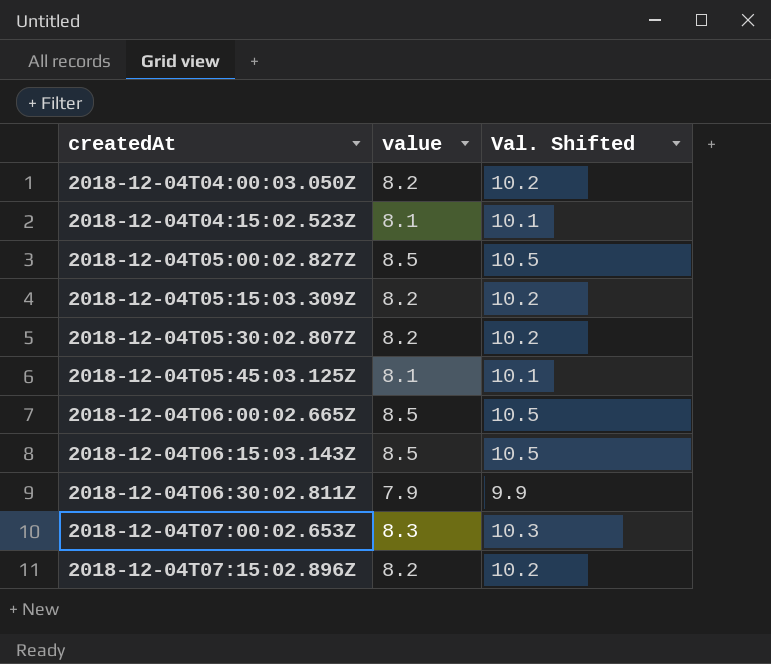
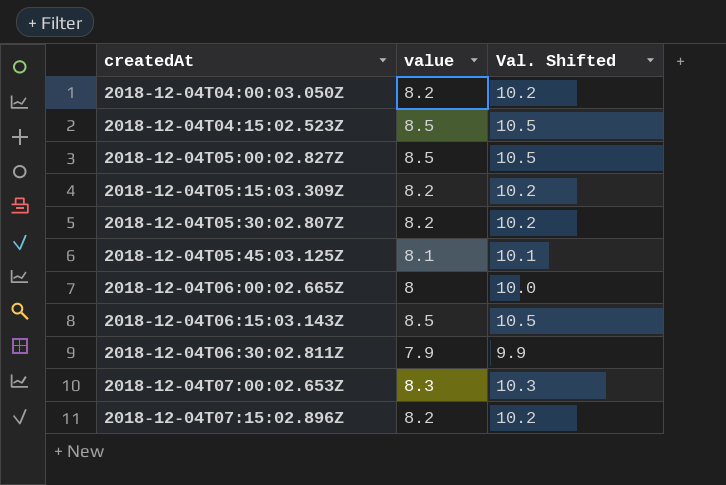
2018-12-04T04:15:02.523Z | value: 8.1 -> 8.5
2018-12-04T04:15:02.523Z | Val. Shifted: 10.1 -> 10.5
2018-12-04T06:00:02.665Z | value: 8.5 -> 8
2018-12-04T06:00:02.665Z | Val. Shifted: 10.5 -> 10.0

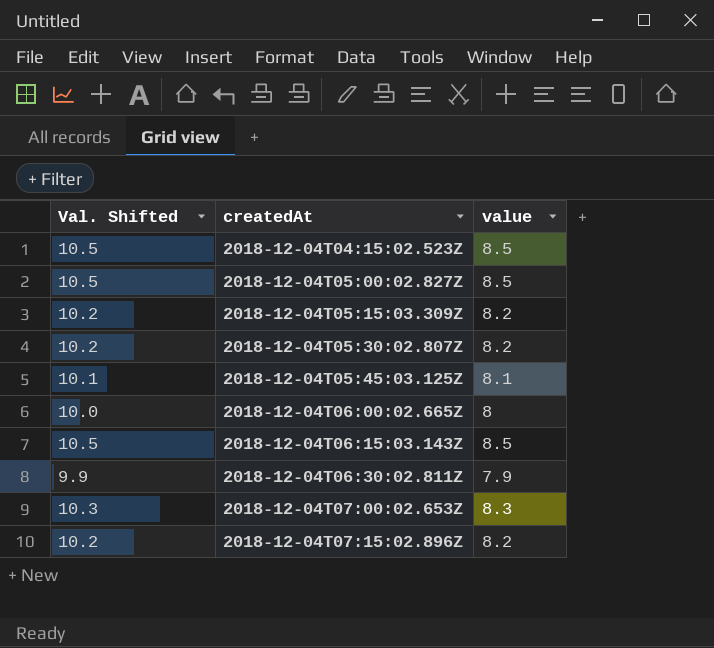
column Val. Shifted | position: 3 -> 1
row 2018-12-04T04:00:03.050Z: 8.2 | 10.2 -> none

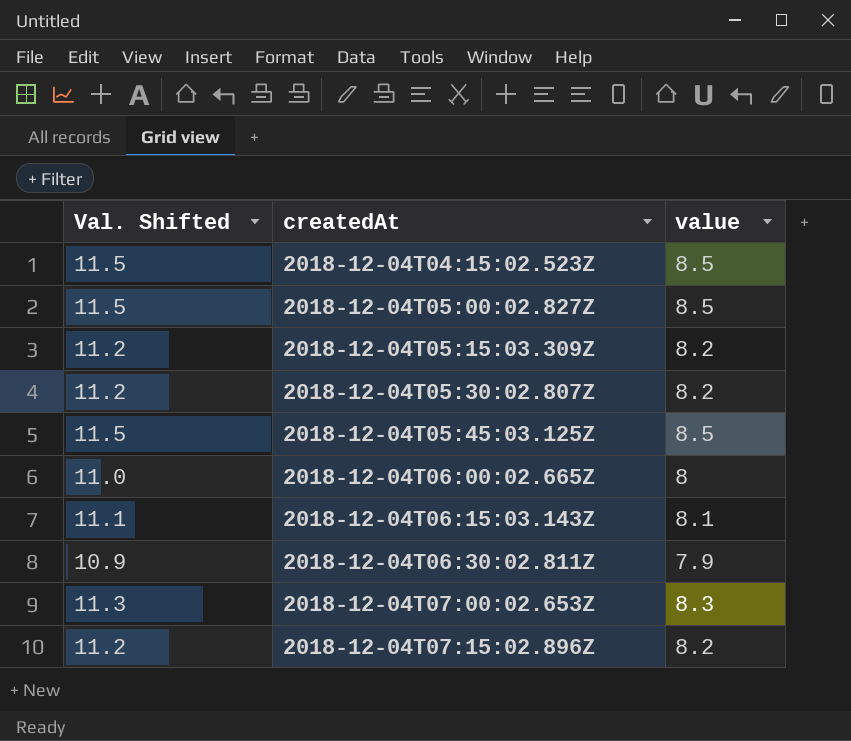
column Val. Shifted | formula: [value] + 2 -> [value] + 3
2018-12-04T05:45:03.125Z | value: 8.1 -> 8.5
2018-12-04T06:15:03.143Z | value: 8.5 -> 8.1

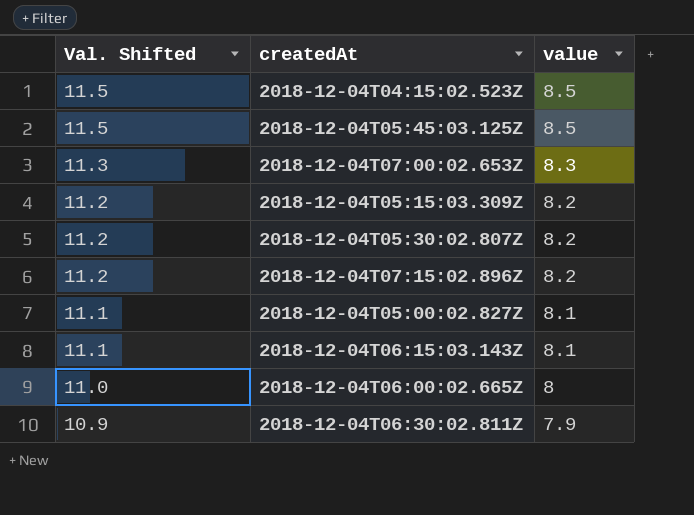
row order: createdAt ascending -> Val. Shifted descending
2018-12-04T05:00:02.827Z | Val. Shifted: 11.5 -> 11.1
2018-12-04T05:00:02.827Z | value: 8.5 -> 8.1

